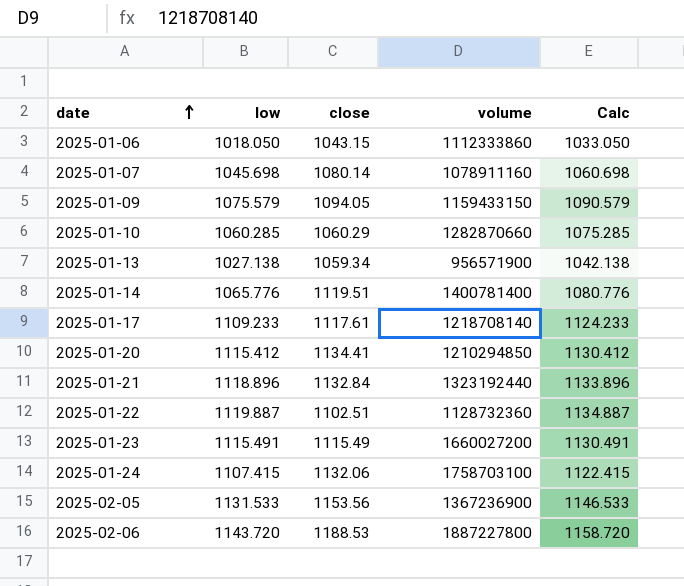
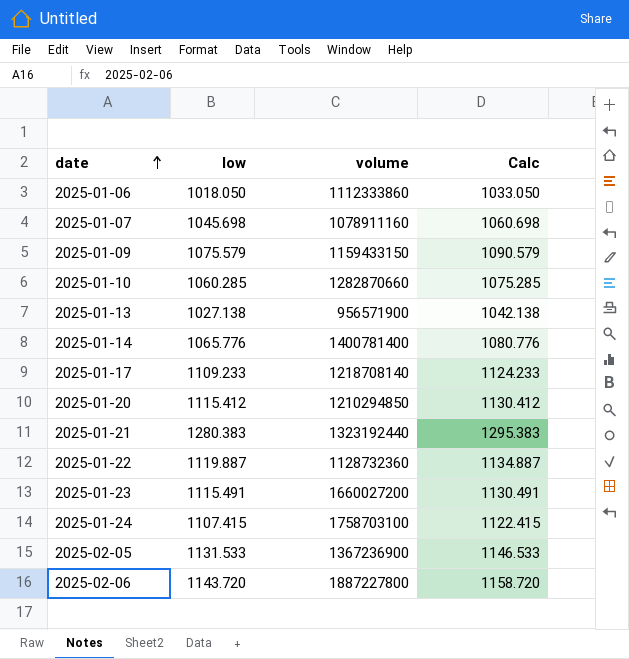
column close | position: 3 -> none
2025-01-21 | low: 1118.896 -> 1280.383
2025-01-21 | Calc: 1133.896 -> 1295.383

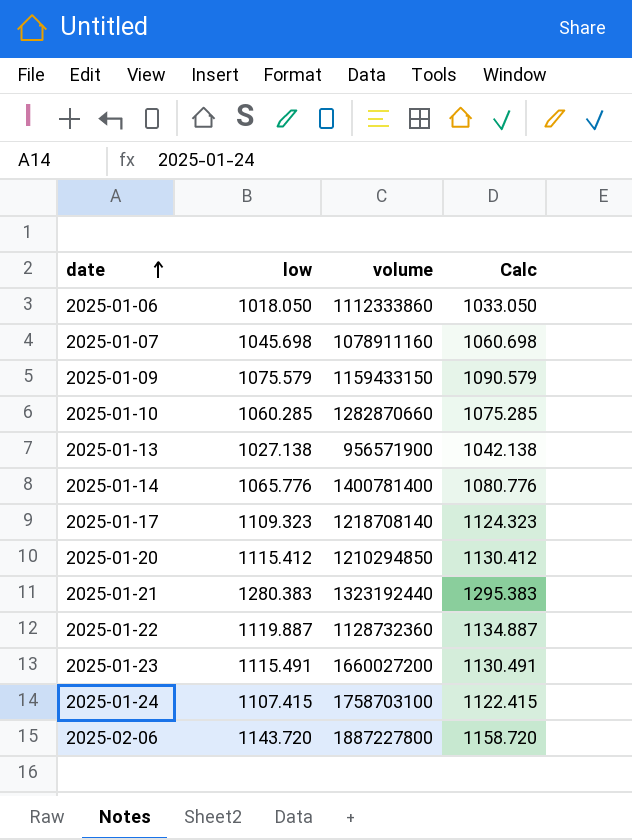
row 2025-02-05: 1131.533 | 1367236900 | 1146.533 -> none
2025-01-17 | low: 1109.233 -> 1109.323
2025-01-17 | Calc: 1124.233 -> 1124.323

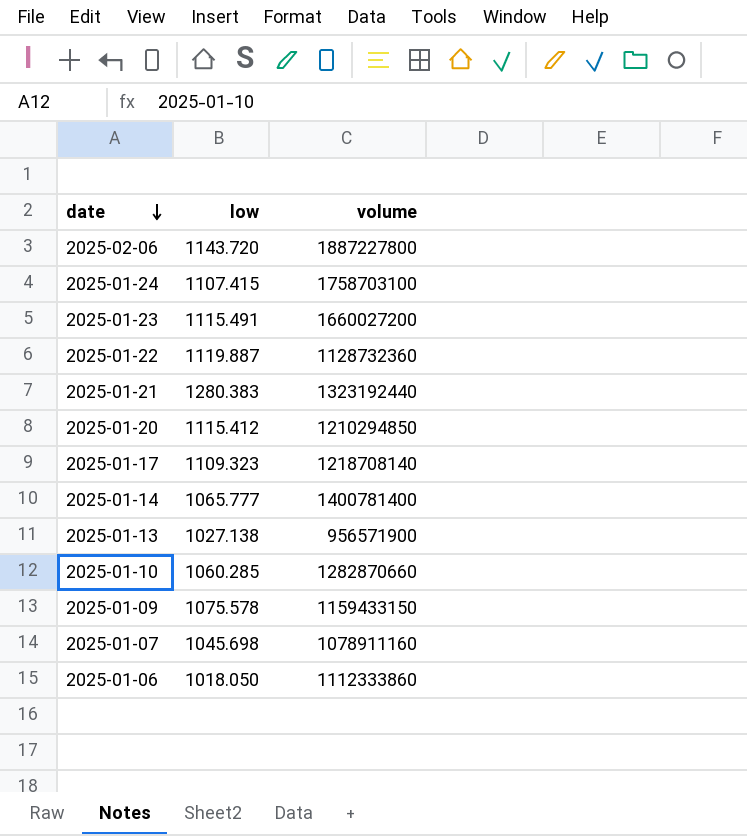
row order: date ascending -> date descending
column Calc | formula: [low] + 15 -> none
2025-01-14 | low: 1065.776 -> 1065.777
2025-01-09 | low: 1075.579 -> 1075.578

